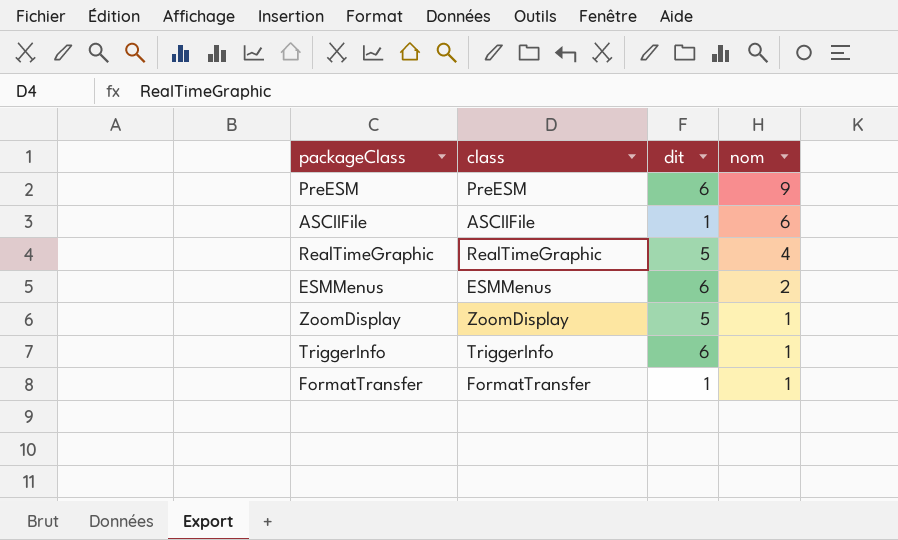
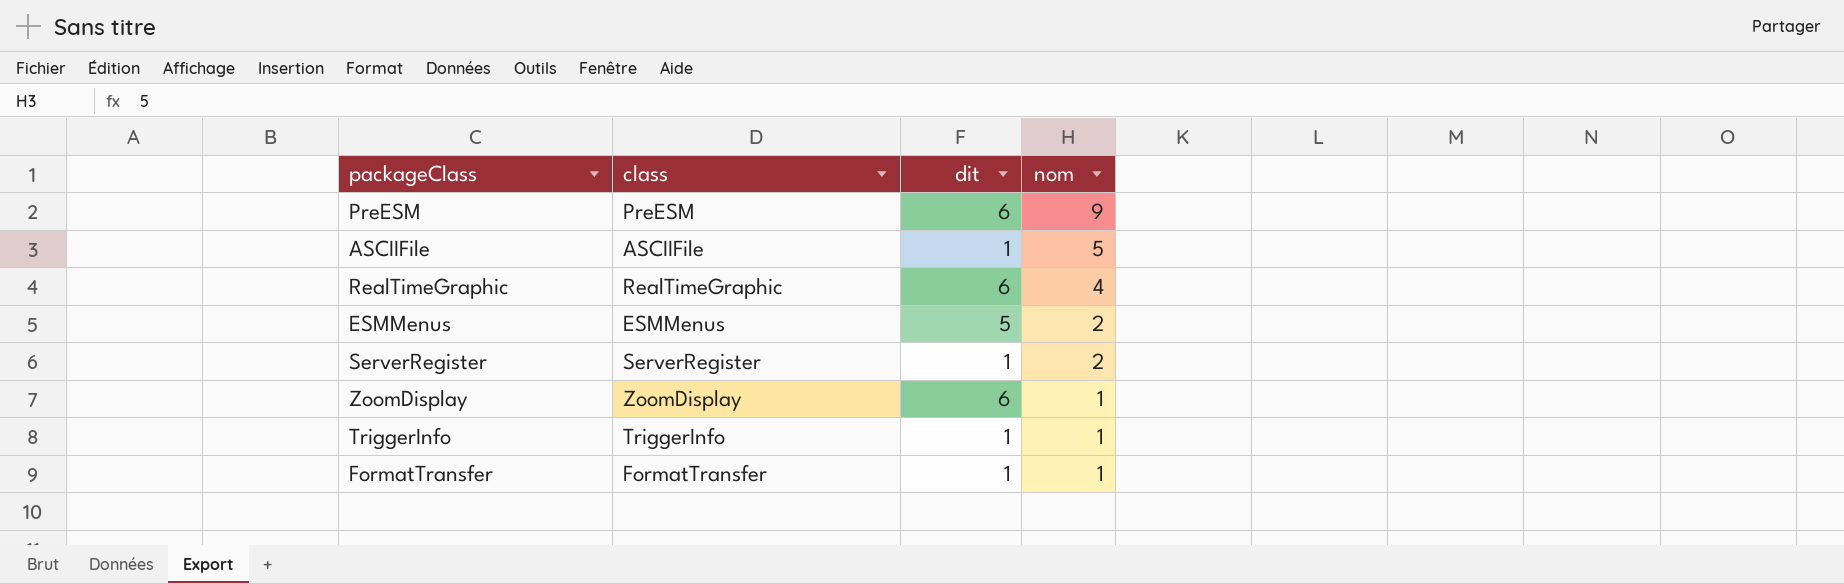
ASCIIFile | nom: 6 -> 5
RealTimeGraphic | dit: 5 -> 6
ESMMenus | dit: 6 -> 5
row ServerRegister: none -> ServerRegister | 1 | 2
ZoomDisplay | dit: 5 -> 6
TriggerInfo | dit: 6 -> 1

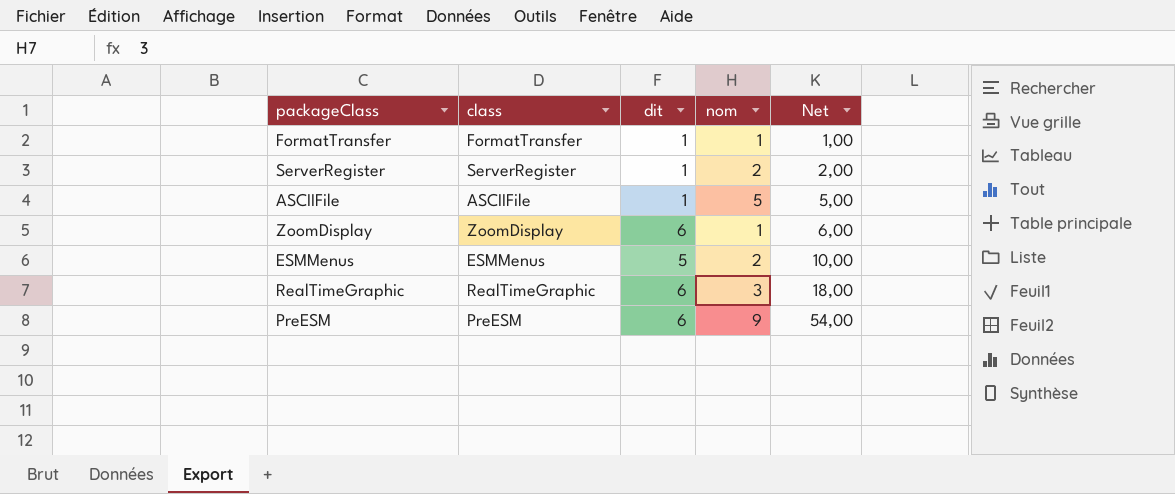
row order: nom descending -> Net ascending
column Net | formula: none -> [dit] * [nom]
row TriggerInfo: TriggerInfo | 1 | 1 -> none
RealTimeGraphic | nom: 4 -> 3

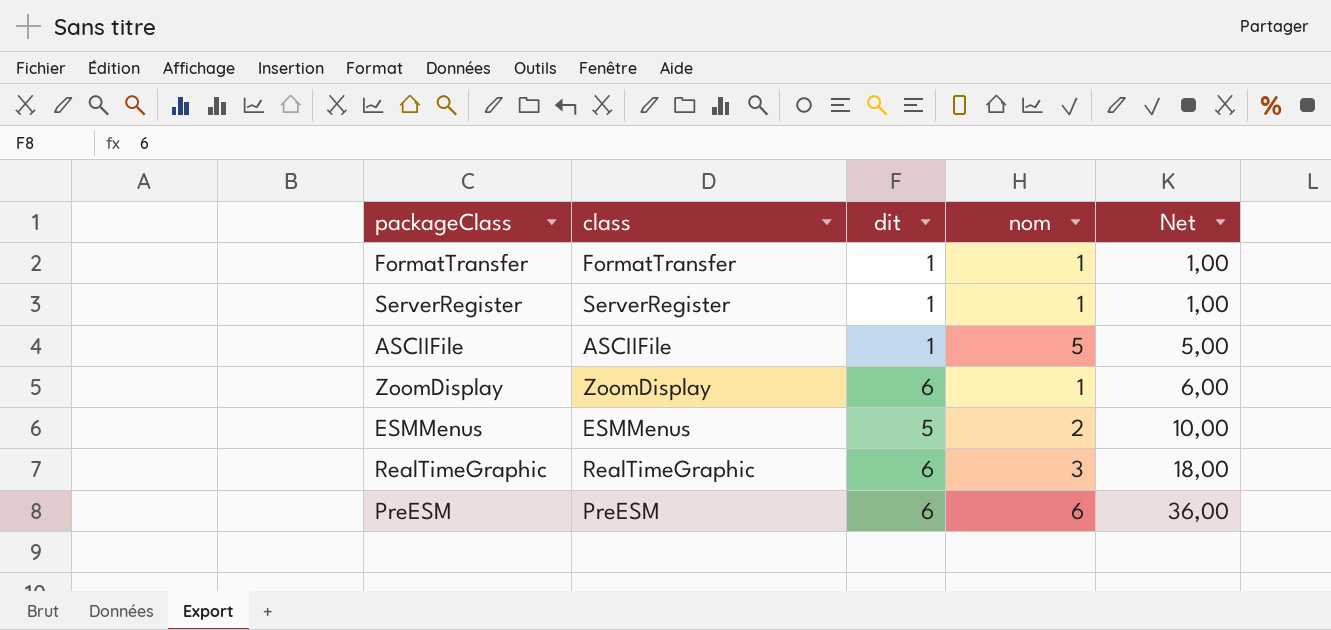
ServerRegister | nom: 2 -> 1
ServerRegister | Net: 2,00 -> 1,00
PreESM | nom: 9 -> 6
PreESM | Net: 54,00 -> 36,00

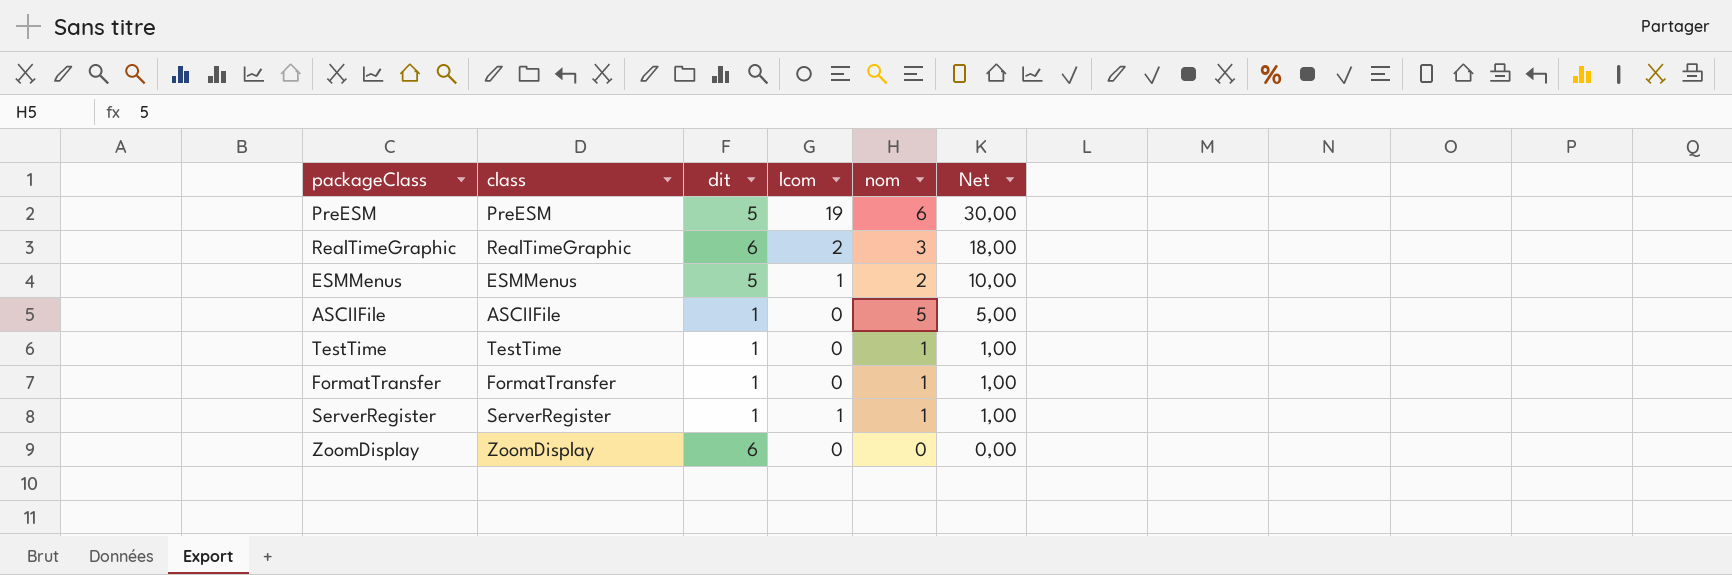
row order: Net ascending -> Net descending
column lcom | position: none -> 4
PreESM | dit: 6 -> 5
PreESM | Net: 36,00 -> 30,00
row TestTime: none -> TestTime | 1 | 0 | 1 | 1,00
ZoomDisplay | nom: 1 -> 0
ZoomDisplay | Net: 6,00 -> 0,00

